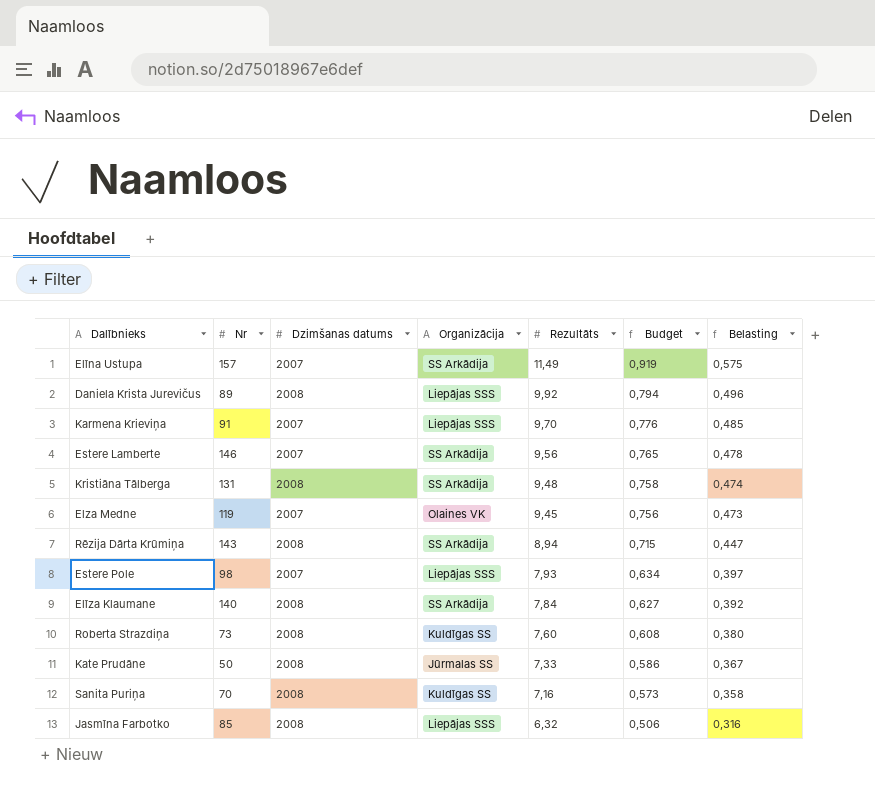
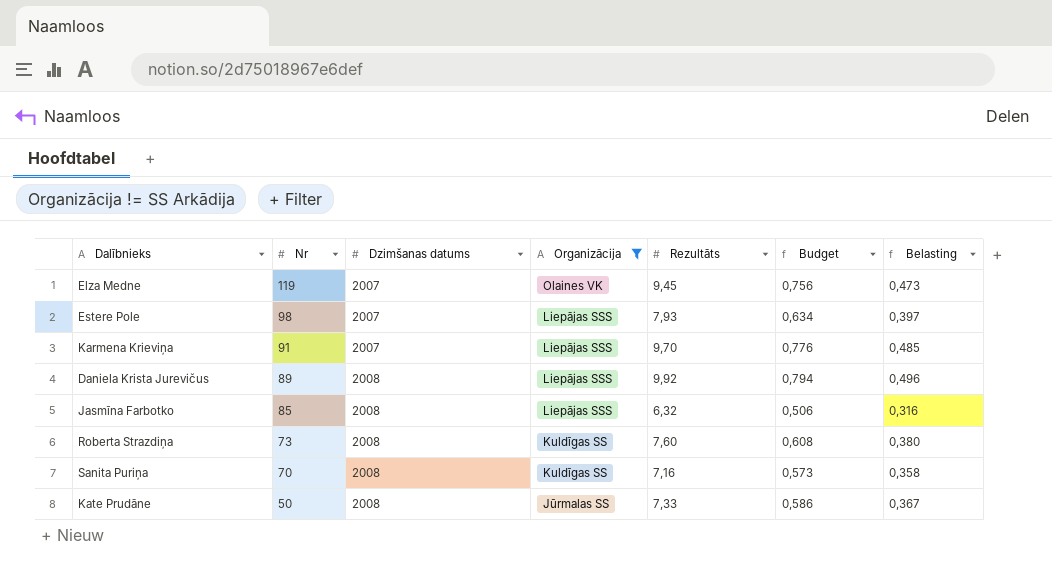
filter: none -> Organizācija != SS Arkādija
row order: Rezultāts descending -> Nr descending

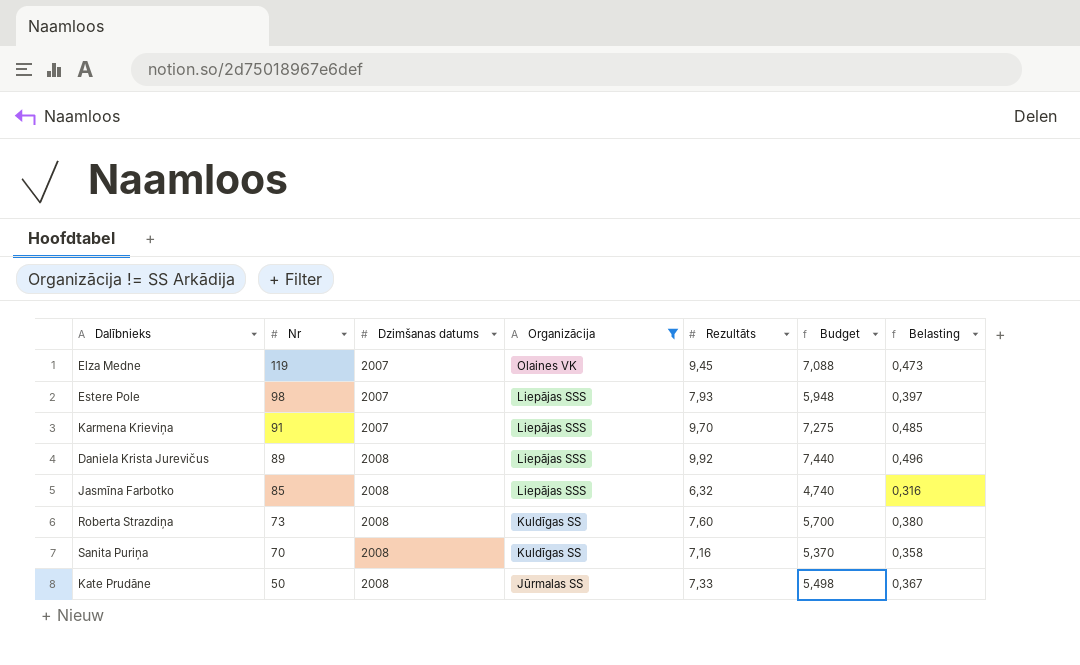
column Budget | formula: [Rezultāts] * 0,08 -> [Rezultāts] * 0,75

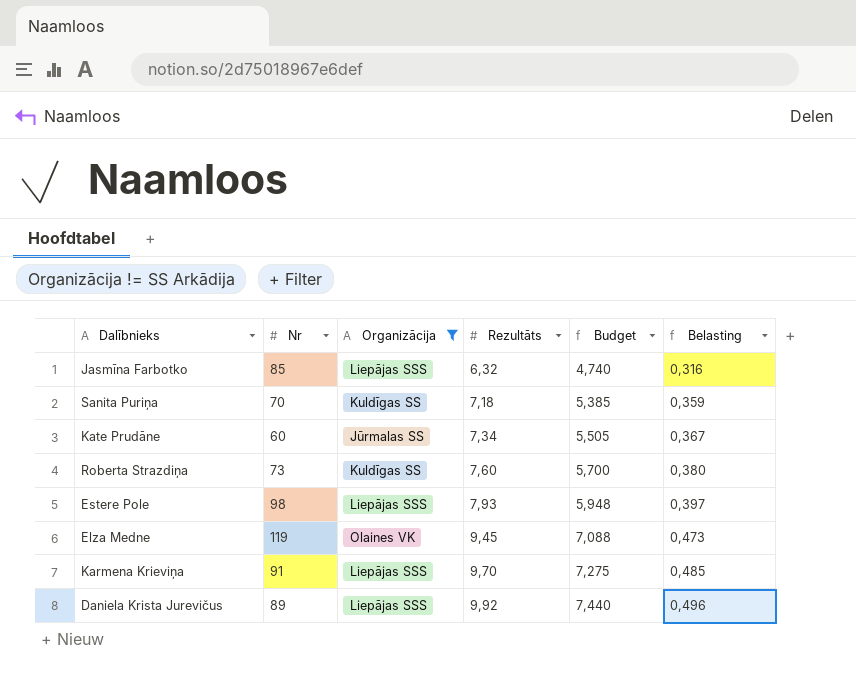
row order: Nr descending -> Rezultāts ascending
column Dzimšanas datums | position: 3 -> none
Sanita Puriņa | Rezultāts: 7,16 -> 7,18
Sanita Puriņa | Budget: 5,370 -> 5,385
Sanita Puriņa | Belasting: 0,358 -> 0,359
Kate Prudāne | Nr: 50 -> 60
Kate Prudāne | Rezultāts: 7,33 -> 7,34
Kate Prudāne | Budget: 5,498 -> 5,505

